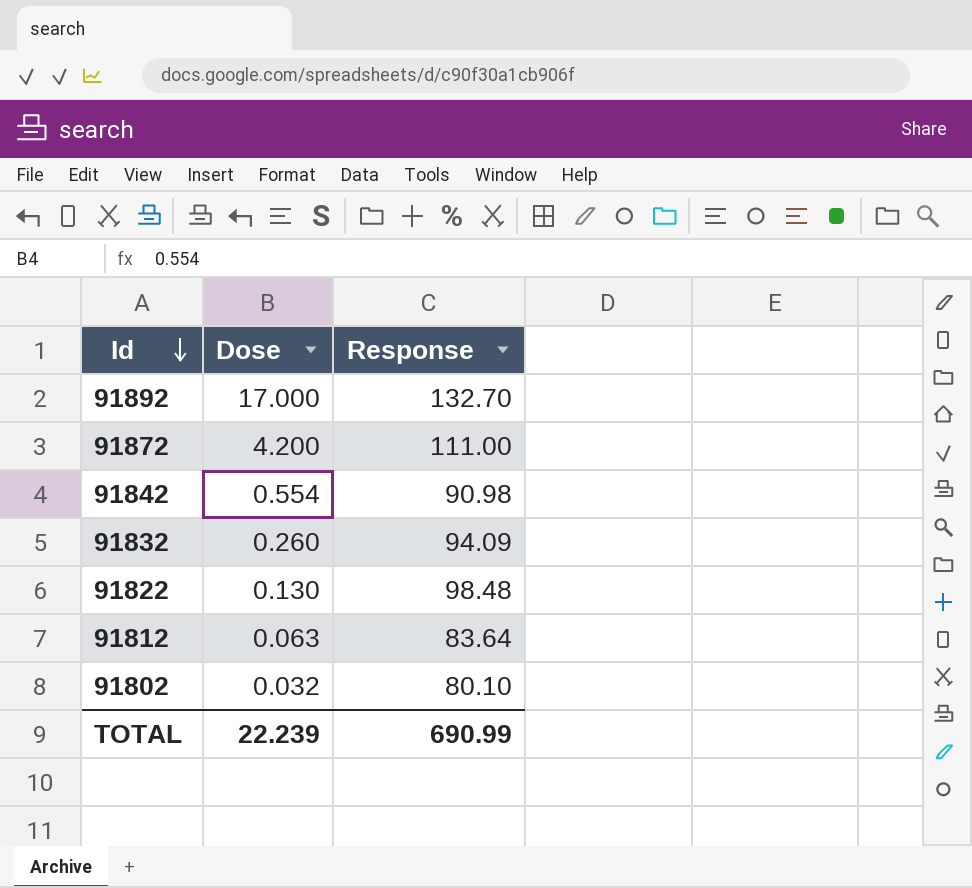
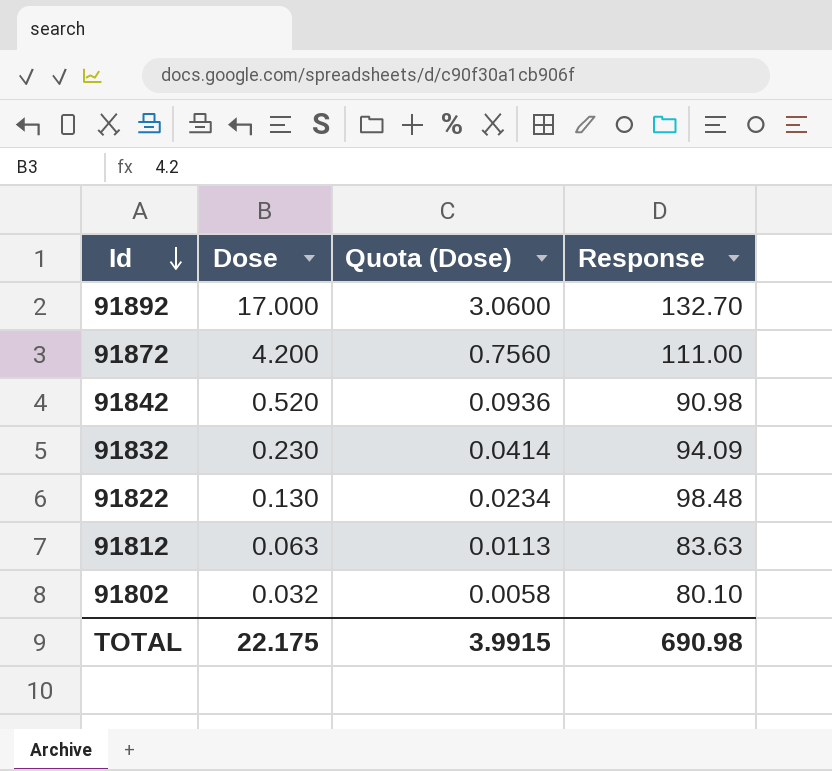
column Quota (Dose) | formula: none -> [Dose] * 0.18
91842 | Dose: 0.554 -> 0.520
91832 | Dose: 0.260 -> 0.230
91812 | Response: 83.64 -> 83.63
TOTAL | Dose: 22.239 -> 22.175
TOTAL | Response: 690.99 -> 690.98

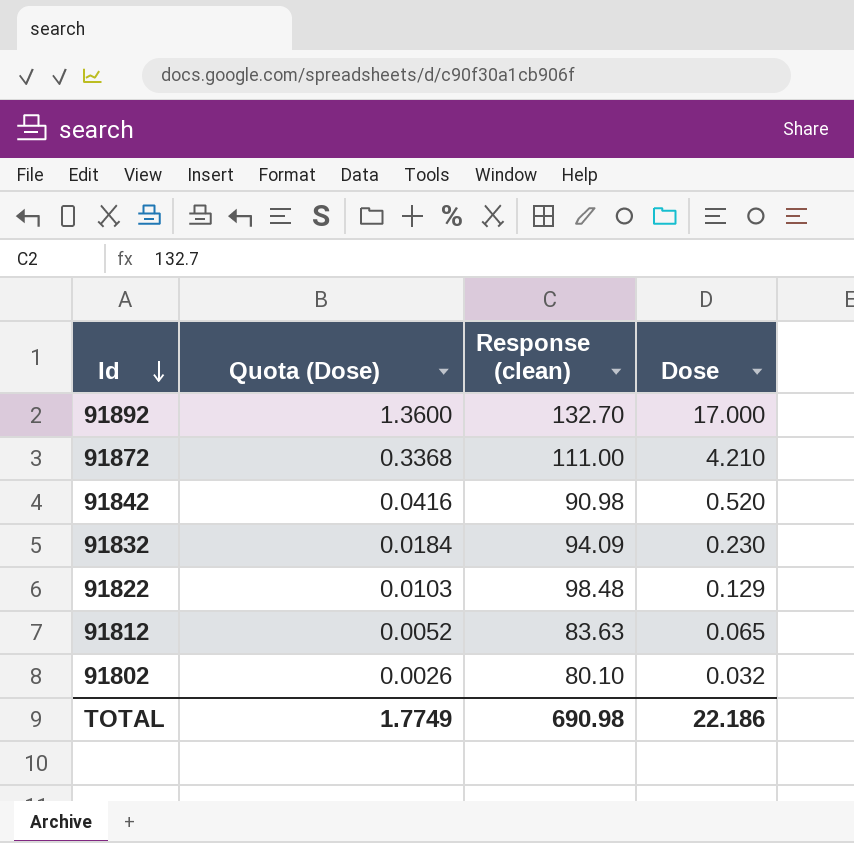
column Quota (Dose) | formula: [Dose] * 0.18 -> [Dose] * 0.08
column name: Response -> Response (clean)
column Dose | position: 2 -> 4
91872 | Dose: 4.200 -> 4.210
91822 | Dose: 0.130 -> 0.129
91812 | Dose: 0.063 -> 0.065
TOTAL | Quota (Dose): 3.9915 -> 1.7749
TOTAL | Dose: 22.175 -> 22.186

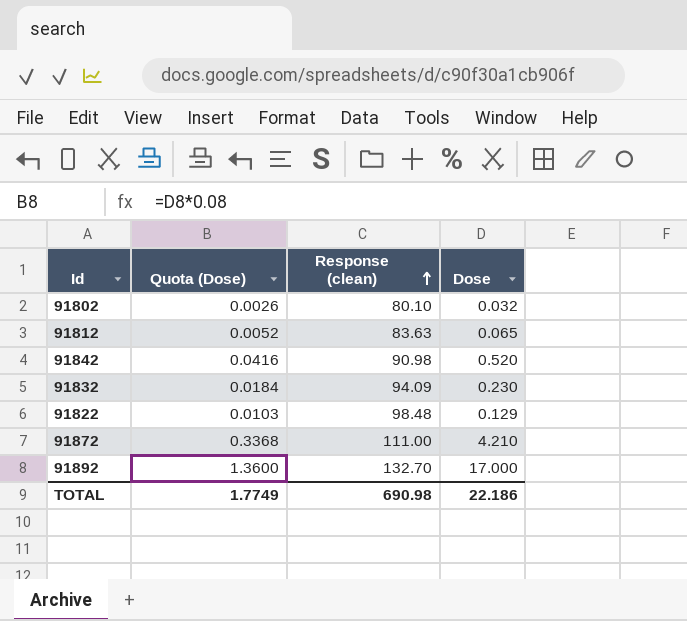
row order: Id descending -> Response (clean) ascending

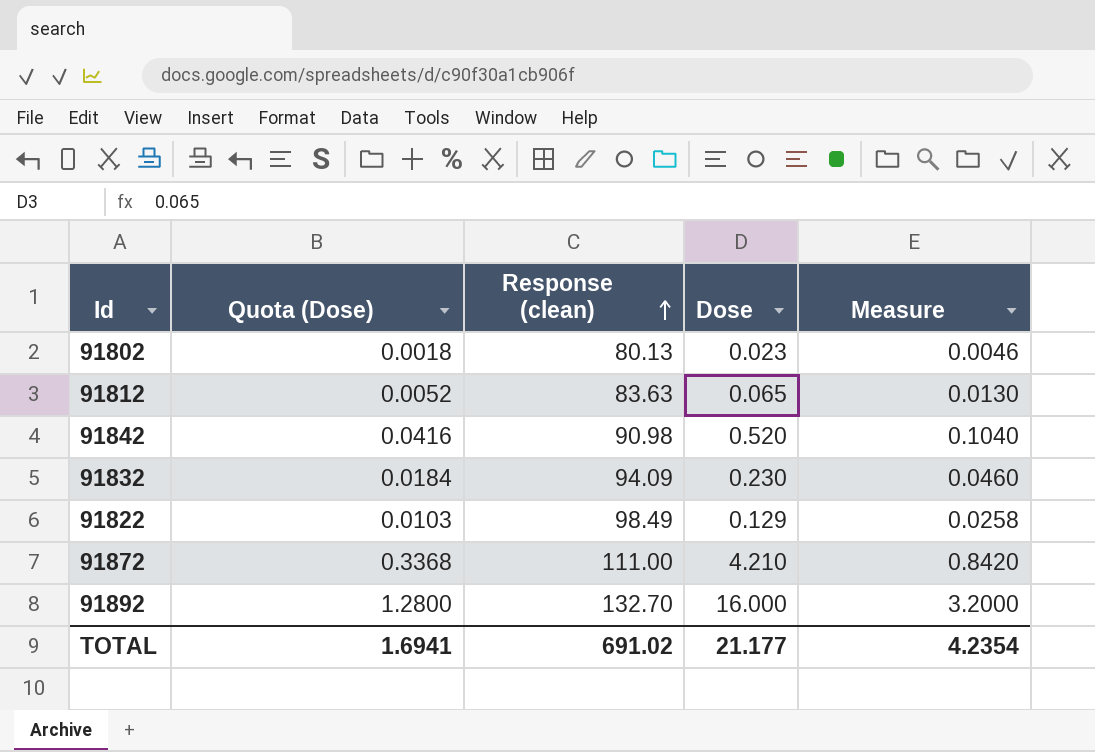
column Measure | formula: none -> [Dose] * 0.2
91802 | Quota (Dose): 0.0026 -> 0.0018
91802 | Response (clean): 80.10 -> 80.13
91802 | Dose: 0.032 -> 0.023
91822 | Response (clean): 98.48 -> 98.49
91892 | Quota (Dose): 1.3600 -> 1.2800
91892 | Dose: 17.000 -> 16.000
TOTAL | Quota (Dose): 1.7749 -> 1.6941
TOTAL | Response (clean): 690.98 -> 691.02
TOTAL | Dose: 22.186 -> 21.177

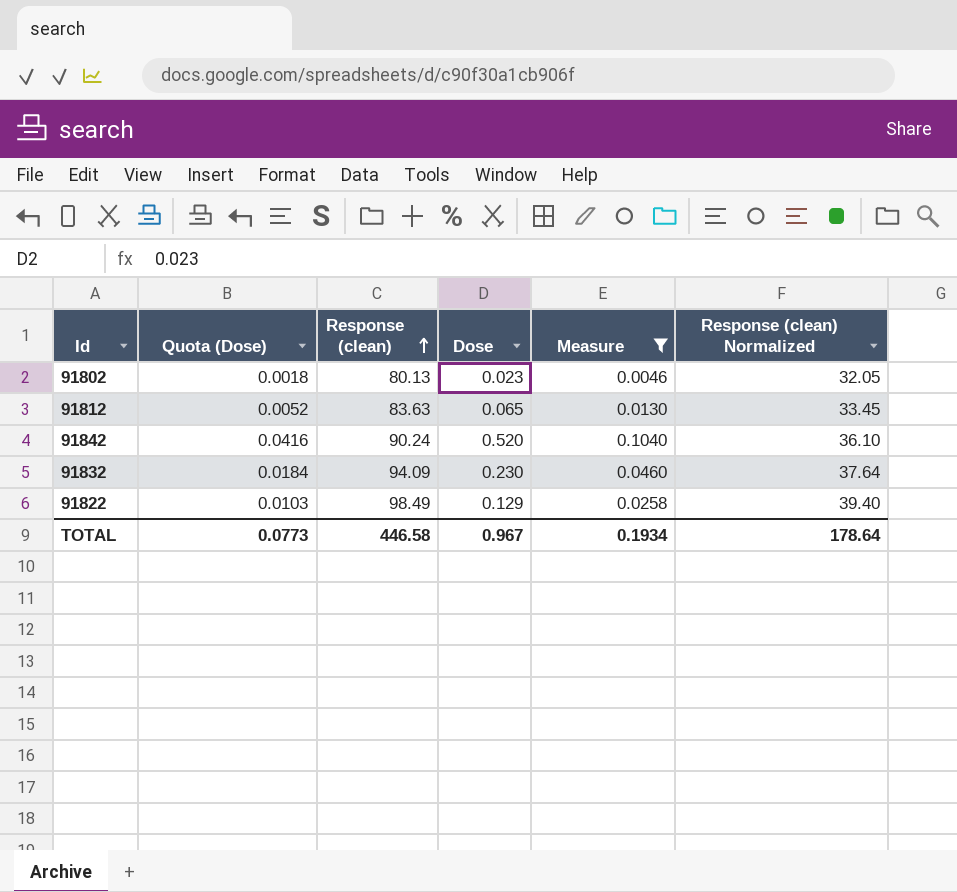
filter: none -> Measure <= 0.1040
column Response (clean) Normalized | formula: none -> [Response (clean)] * 0.4
91842 | Response (clean): 90.98 -> 90.24
TOTAL | Quota (Dose): 1.6941 -> 0.0773
TOTAL | Response (clean): 691.02 -> 446.58
TOTAL | Dose: 21.177 -> 0.967
TOTAL | Measure: 4.2354 -> 0.1934

